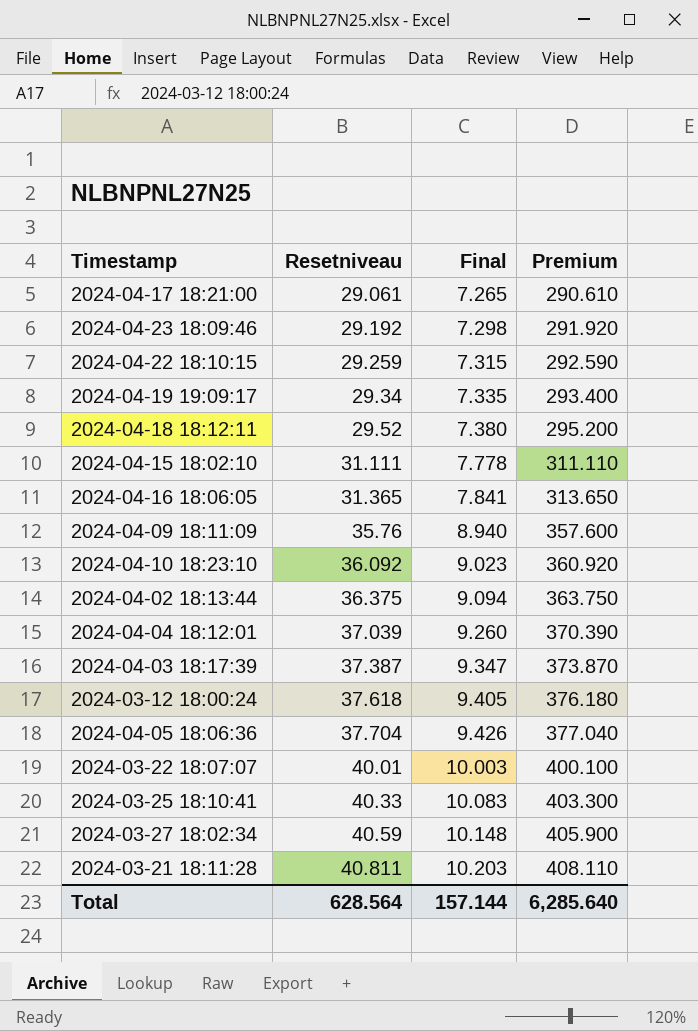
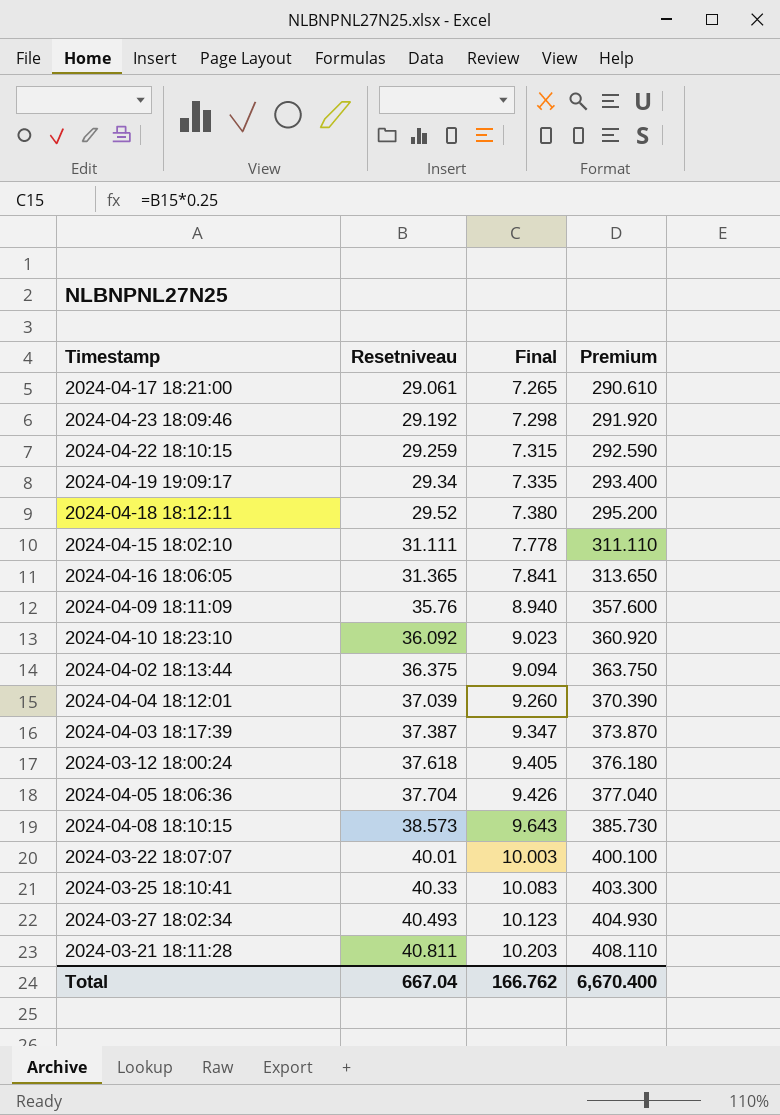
row 2024-04-08 18:10:15: none -> 38.573 | 9.643 | 385.730
2024-03-27 18:02:34 | Resetniveau: 40.59 -> 40.493
2024-03-27 18:02:34 | Final: 10.148 -> 10.123
2024-03-27 18:02:34 | Premium: 405.900 -> 404.930
Total | Resetniveau: 628.564 -> 667.04
Total | Final: 157.144 -> 166.762
Total | Premium: 6,285.640 -> 6,670.400

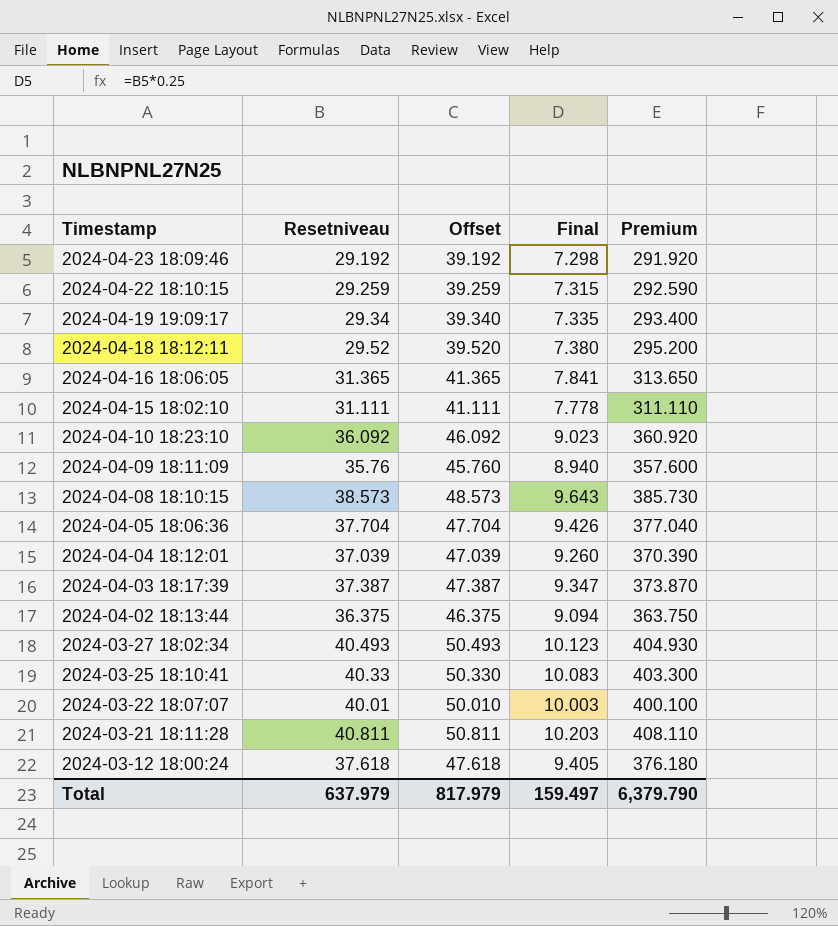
row order: Resetniveau ascending -> Timestamp descending
column Offset | formula: none -> [Resetniveau] + 10
row 2024-04-17 18:21:00: 29.061 | 7.265 | 290.610 -> none
Total | Resetniveau: 667.04 -> 637.979
Total | Final: 166.762 -> 159.497
Total | Premium: 6,670.400 -> 6,379.790

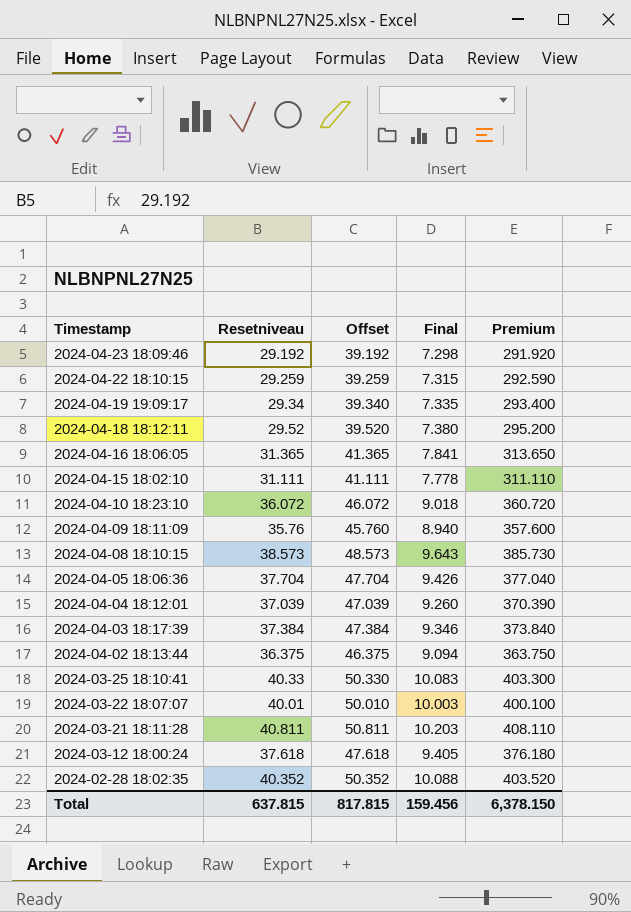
row 2024-03-27 18:02:34: 40.493 | 50.493 | 10.123 | 404.930 -> none
2024-04-10 18:23:10 | Resetniveau: 36.092 -> 36.072
2024-04-10 18:23:10 | Offset: 46.092 -> 46.072
2024-04-10 18:23:10 | Final: 9.023 -> 9.018
2024-04-10 18:23:10 | Premium: 360.920 -> 360.720
2024-04-03 18:17:39 | Resetniveau: 37.387 -> 37.384
2024-04-03 18:17:39 | Offset: 47.387 -> 47.384
2024-04-03 18:17:39 | Final: 9.347 -> 9.346
2024-04-03 18:17:39 | Premium: 373.870 -> 373.840
row 2024-02-28 18:02:35: none -> 40.352 | 50.352 | 10.088 | 403.520
Total | Resetniveau: 637.979 -> 637.815
Total | Offset: 817.979 -> 817.815
Total | Final: 159.497 -> 159.456
Total | Premium: 6,379.790 -> 6,378.150

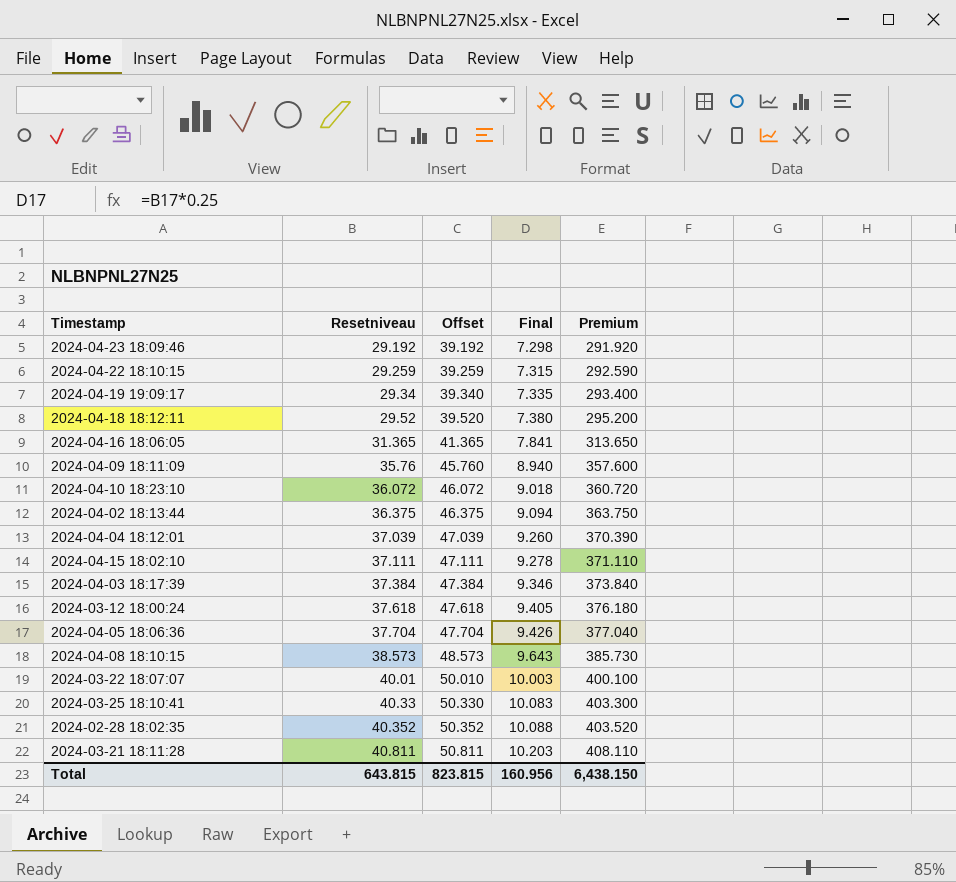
row order: Timestamp descending -> Resetniveau ascending
2024-04-15 18:02:10 | Resetniveau: 31.111 -> 37.111
2024-04-15 18:02:10 | Offset: 41.111 -> 47.111
2024-04-15 18:02:10 | Final: 7.778 -> 9.278
2024-04-15 18:02:10 | Premium: 311.110 -> 371.110
Total | Resetniveau: 637.815 -> 643.815
Total | Offset: 817.815 -> 823.815
Total | Final: 159.456 -> 160.956
Total | Premium: 6,378.150 -> 6,438.150

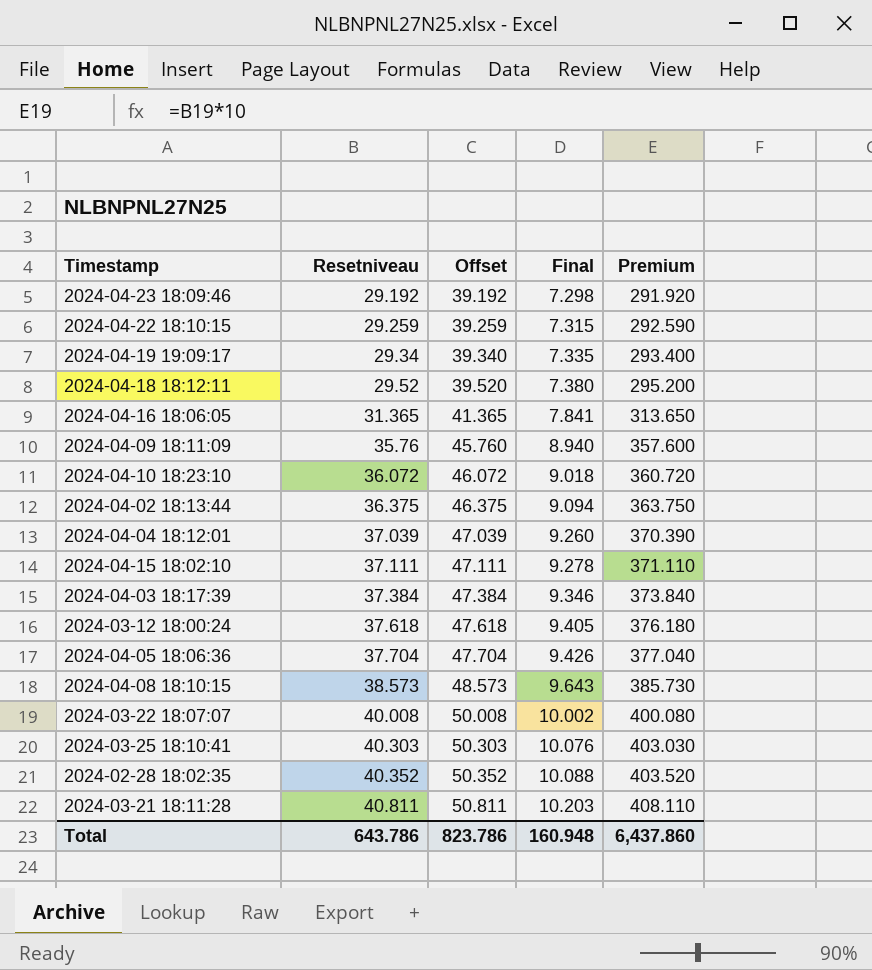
2024-03-22 18:07:07 | Resetniveau: 40.01 -> 40.008
2024-03-22 18:07:07 | Offset: 50.010 -> 50.008
2024-03-22 18:07:07 | Final: 10.003 -> 10.002
2024-03-22 18:07:07 | Premium: 400.100 -> 400.080
2024-03-25 18:10:41 | Resetniveau: 40.33 -> 40.303
2024-03-25 18:10:41 | Offset: 50.330 -> 50.303
2024-03-25 18:10:41 | Final: 10.083 -> 10.076
2024-03-25 18:10:41 | Premium: 403.300 -> 403.030
Total | Resetniveau: 643.815 -> 643.786
Total | Offset: 823.815 -> 823.786
Total | Final: 160.956 -> 160.948
Total | Premium: 6,438.150 -> 6,437.860

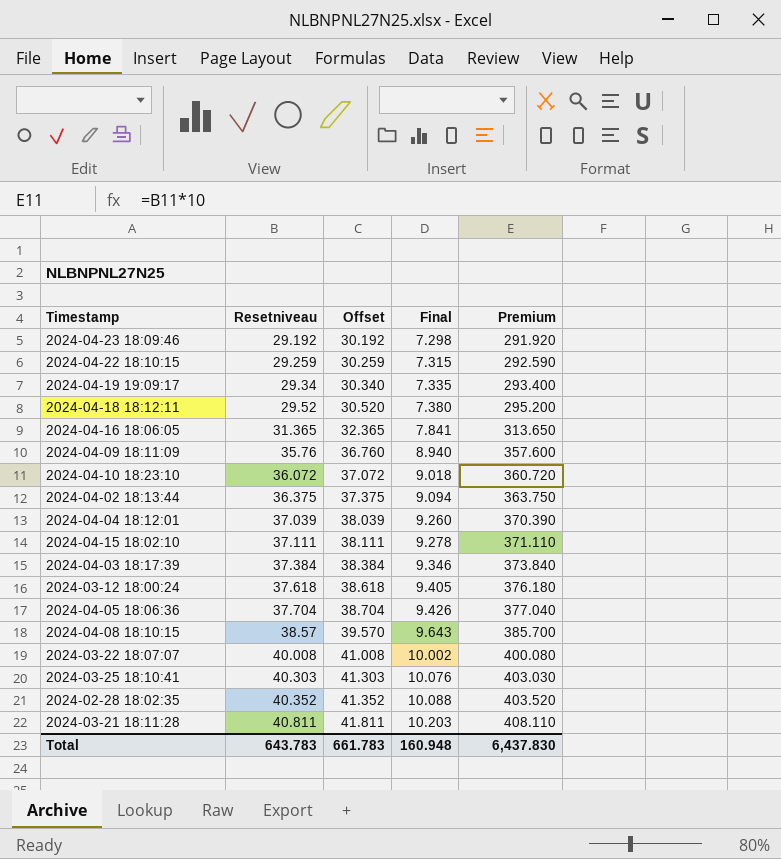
column Offset | formula: [Resetniveau] + 10 -> [Resetniveau] + 1
2024-04-08 18:10:15 | Resetniveau: 38.573 -> 38.57
2024-04-08 18:10:15 | Premium: 385.730 -> 385.700
Total | Resetniveau: 643.786 -> 643.783
Total | Offset: 823.786 -> 661.783
Total | Premium: 6,437.860 -> 6,437.830

